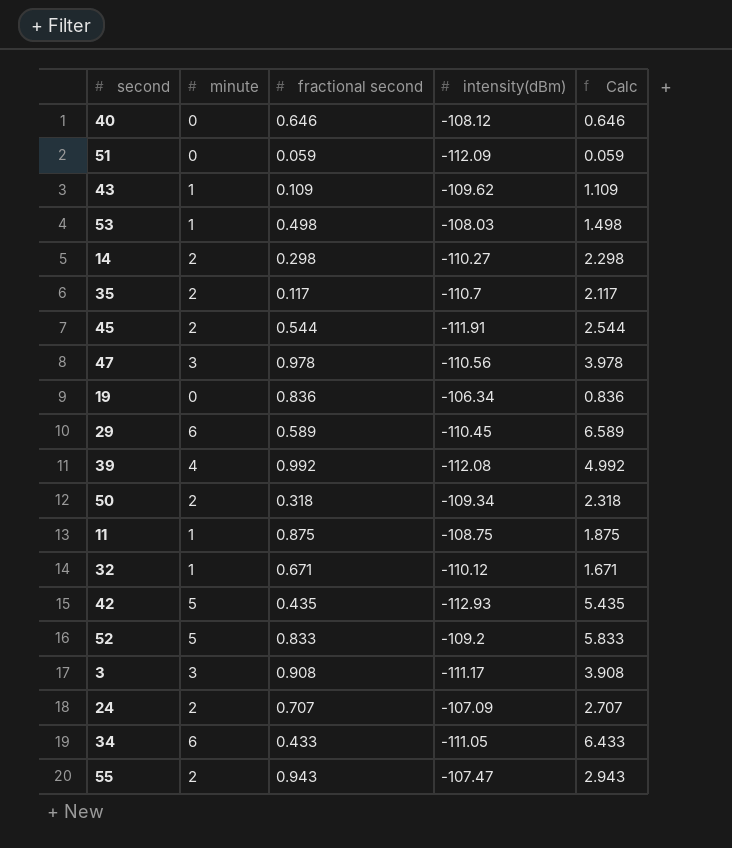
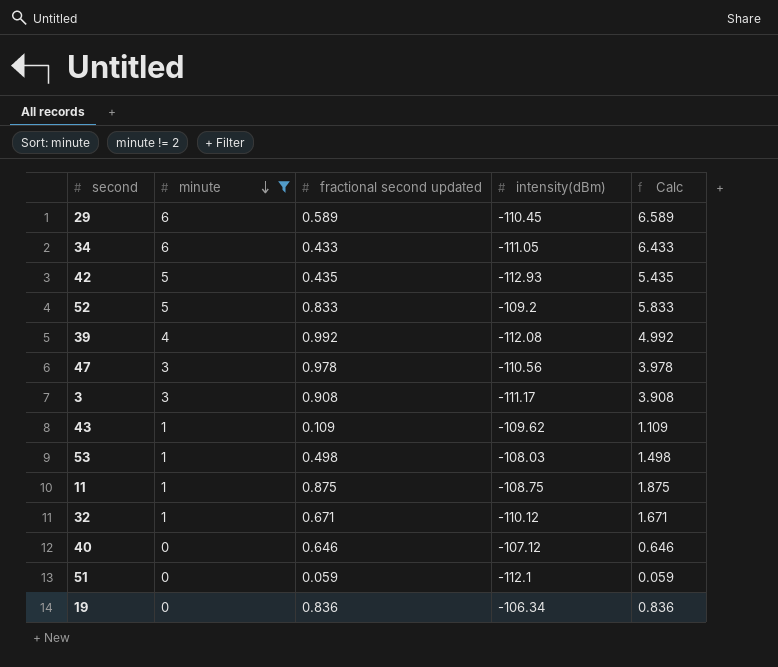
filter: none -> minute != 2
row order: none -> minute descending
column name: fractional second -> fractional second updated
40 | intensity(dBm): -108.12 -> -107.12
51 | intensity(dBm): -112.09 -> -112.1

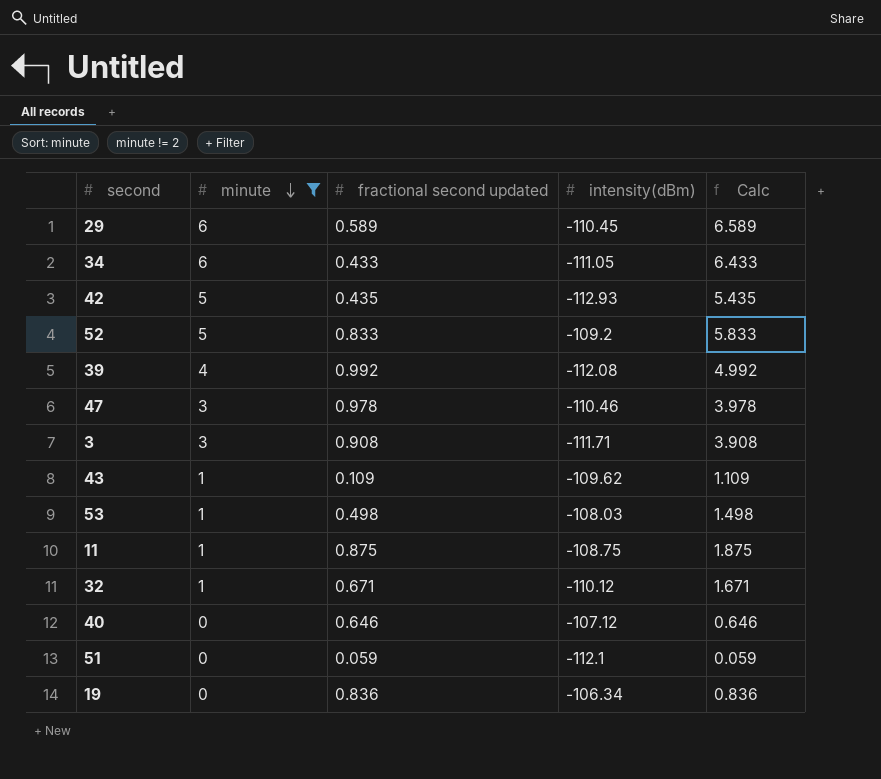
47 | intensity(dBm): -110.56 -> -110.46
3 | intensity(dBm): -111.17 -> -111.71

